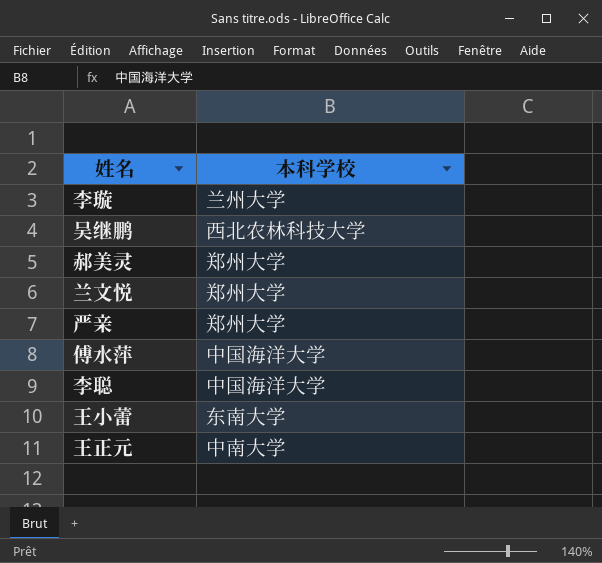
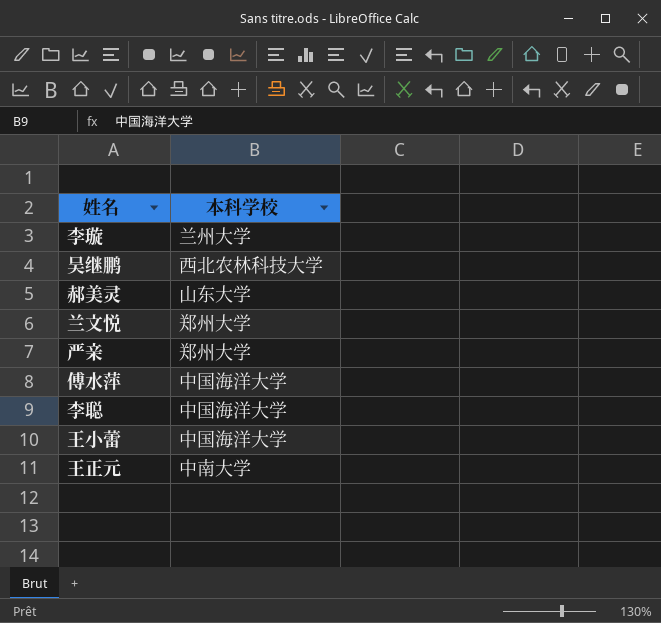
郝美灵 | 本科学校: 郑州大学 -> 山东大学
王小蕾 | 本科学校: 东南大学 -> 中国海洋大学

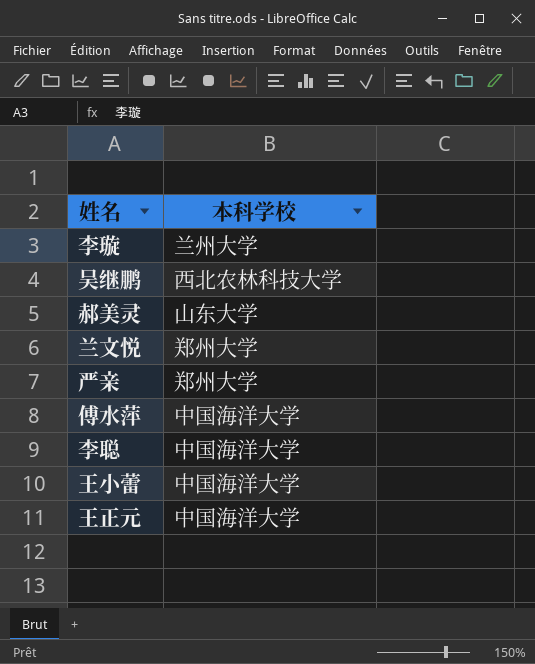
王正元 | 本科学校: 中南大学 -> 中国海洋大学

